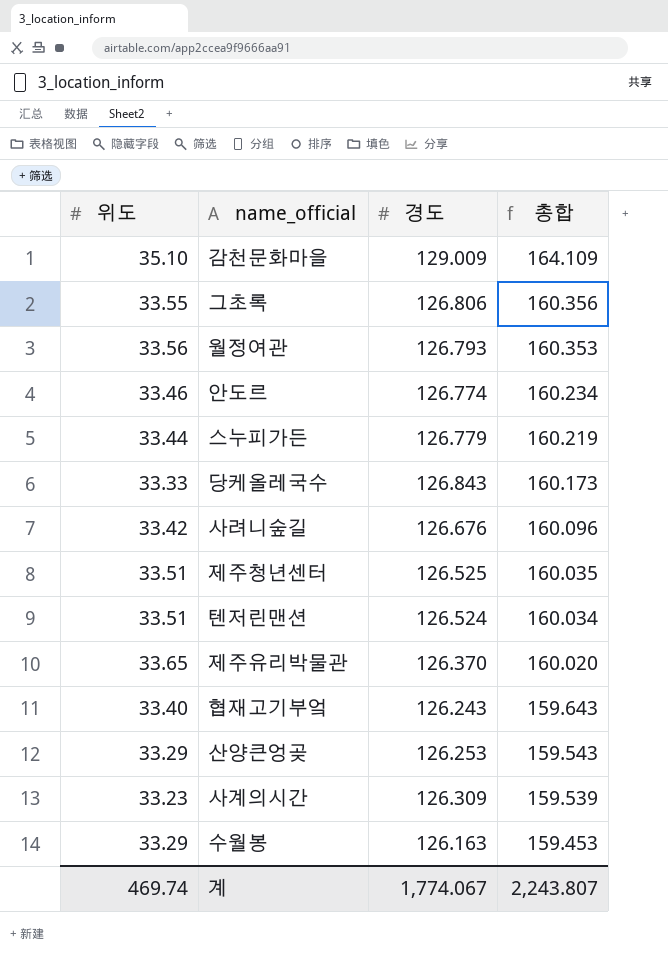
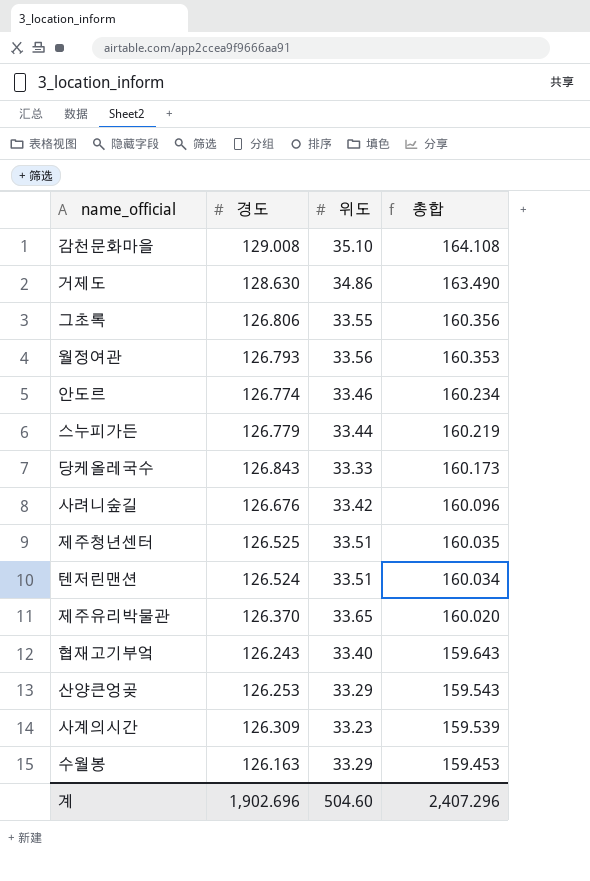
column 위도 | position: 1 -> 3
감천문화마을 | 경도: 129.009 -> 129.008
감천문화마을 | 총합: 164.109 -> 164.108
row 거제도: none -> 128.630 | 34.86 | 163.490
계 | 경도: 1,774.067 -> 1,902.696
계 | 위도: 469.74 -> 504.60
계 | 총합: 2,243.807 -> 2,407.296

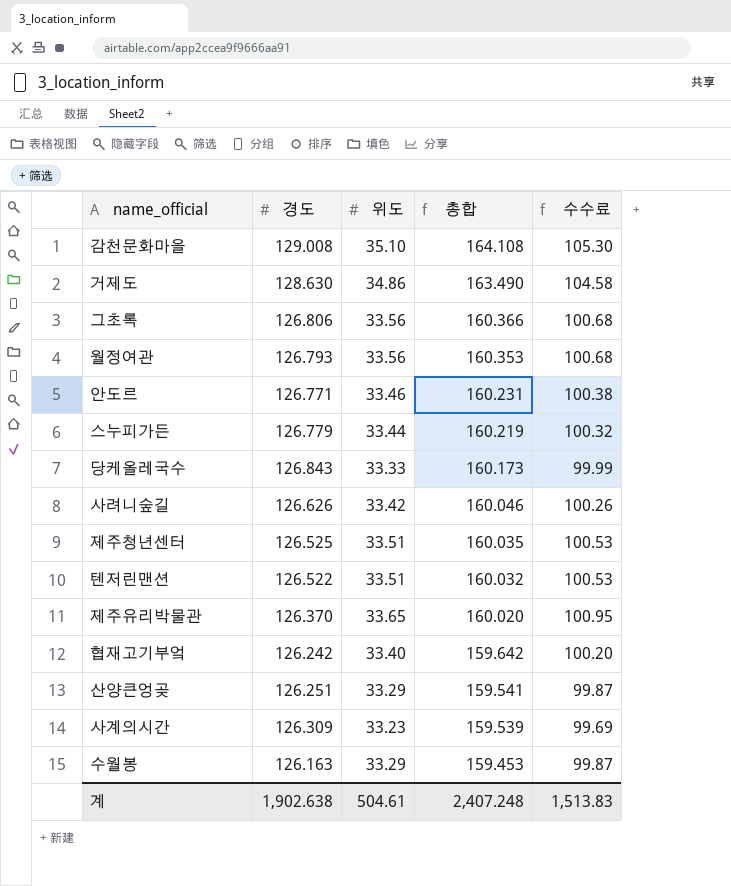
column 수수료 | formula: none -> [위도] * 3
그초록 | 위도: 33.55 -> 33.56
그초록 | 총합: 160.356 -> 160.366
안도르 | 경도: 126.774 -> 126.771
안도르 | 총합: 160.234 -> 160.231
사려니숲길 | 경도: 126.676 -> 126.626
사려니숲길 | 총합: 160.096 -> 160.046
텐저린맨션 | 경도: 126.524 -> 126.522
텐저린맨션 | 총합: 160.034 -> 160.032
협재고기부엌 | 경도: 126.243 -> 126.242
협재고기부엌 | 총합: 159.643 -> 159.642
산양큰엉곶 | 경도: 126.253 -> 126.251
산양큰엉곶 | 총합: 159.543 -> 159.541
계 | 경도: 1,902.696 -> 1,902.638
계 | 위도: 504.60 -> 504.61
계 | 총합: 2,407.296 -> 2,407.248

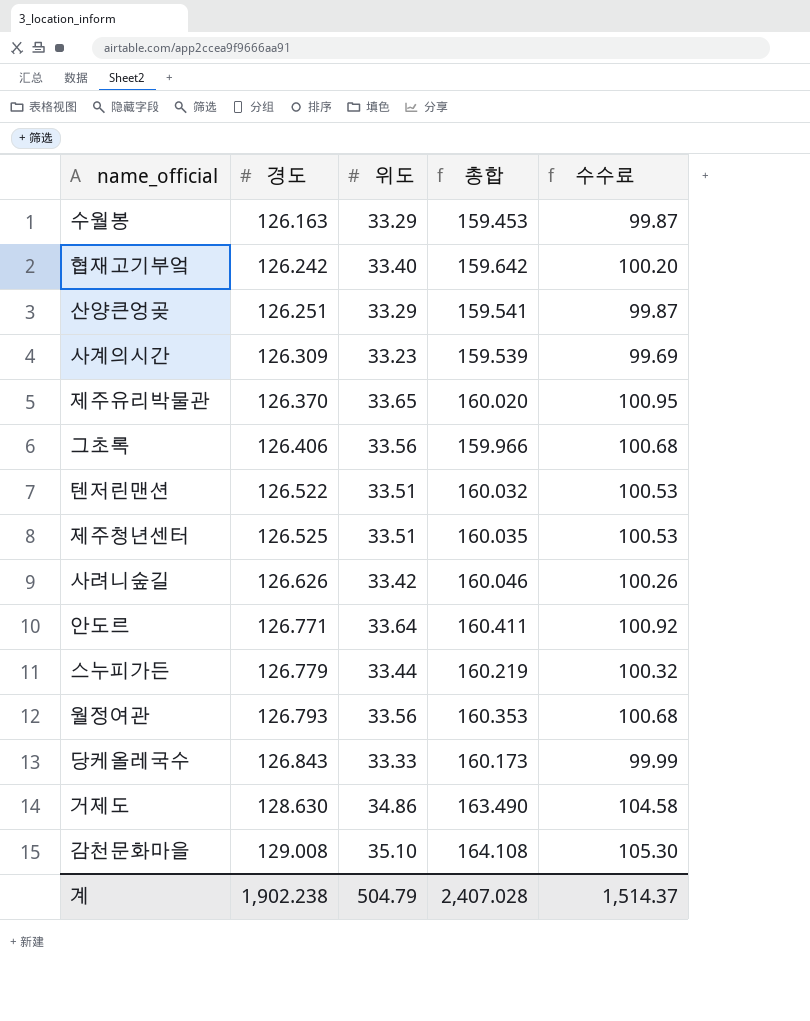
row order: 총합 descending -> 경도 ascending
그초록 | 경도: 126.806 -> 126.406
그초록 | 총합: 160.366 -> 159.966
안도르 | 위도: 33.46 -> 33.64
안도르 | 총합: 160.231 -> 160.411
안도르 | 수수료: 100.38 -> 100.92
계 | 경도: 1,902.638 -> 1,902.238
계 | 위도: 504.61 -> 504.79
계 | 총합: 2,407.248 -> 2,407.028
계 | 수수료: 1,513.83 -> 1,514.37

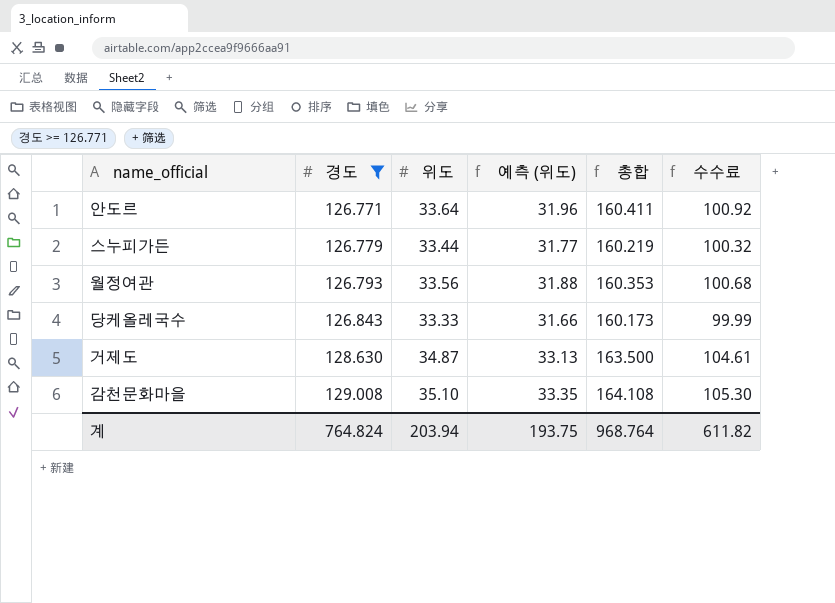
filter: none -> 경도 >= 126.771
column 예측 (위도) | formula: none -> [위도] * 0.95
거제도 | 위도: 34.86 -> 34.87
거제도 | 총합: 163.490 -> 163.500
거제도 | 수수료: 104.58 -> 104.61
계 | 경도: 1,902.238 -> 764.824
계 | 위도: 504.79 -> 203.94
계 | 총합: 2,407.028 -> 968.764
계 | 수수료: 1,514.37 -> 611.82

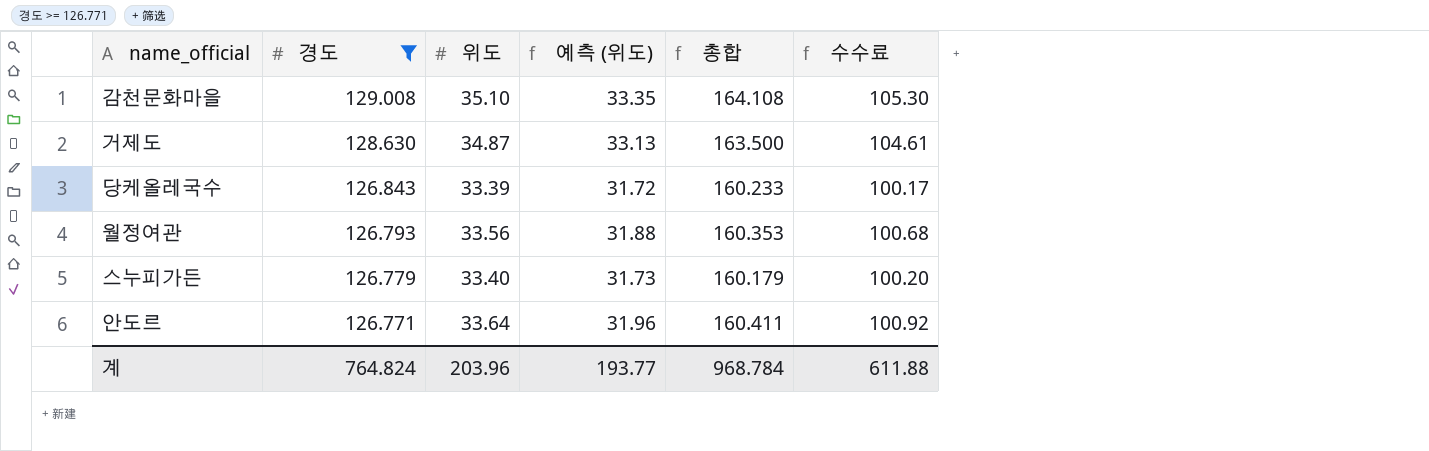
row order: 경도 ascending -> 경도 descending
당케올레국수 | 위도: 33.33 -> 33.39
당케올레국수 | 예측 (위도): 31.66 -> 31.72
당케올레국수 | 총합: 160.173 -> 160.233
당케올레국수 | 수수료: 99.99 -> 100.17
스누피가든 | 위도: 33.44 -> 33.40
스누피가든 | 예측 (위도): 31.77 -> 31.73
스누피가든 | 총합: 160.219 -> 160.179
스누피가든 | 수수료: 100.32 -> 100.20
계 | 위도: 203.94 -> 203.96
계 | 예측 (위도): 193.75 -> 193.77
계 | 총합: 968.764 -> 968.784
계 | 수수료: 611.82 -> 611.88

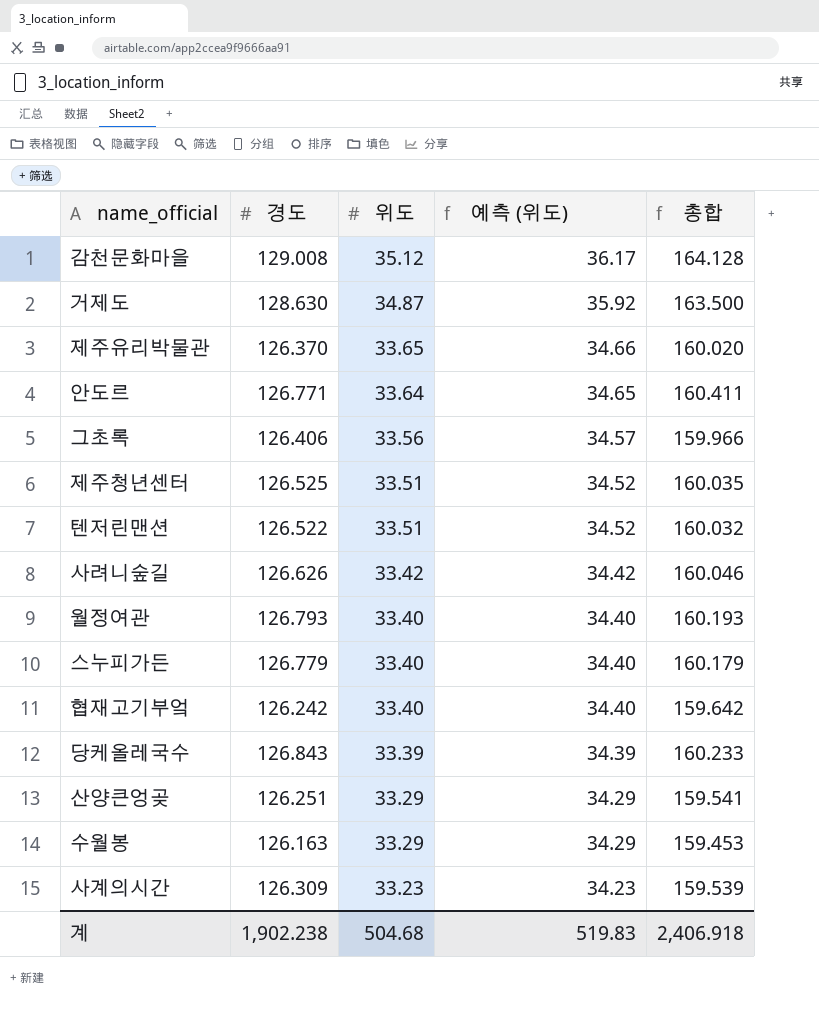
filter: 경도 >= 126.771 -> none
row order: 경도 descending -> 위도 descending
column 수수료 | formula: [위도] * 3 -> none
column 예측 (위도) | formula: [위도] * 0.95 -> [위도] * 1.03
감천문화마을 | 위도: 35.10 -> 35.12
감천문화마을 | 총합: 164.108 -> 164.128
월정여관 | 위도: 33.56 -> 33.40
월정여관 | 총합: 160.353 -> 160.193
계 | 경도: 764.824 -> 1,902.238
계 | 위도: 203.96 -> 504.68
계 | 예측 (위도): 193.77 -> 519.83
계 | 총합: 968.784 -> 2,406.918

